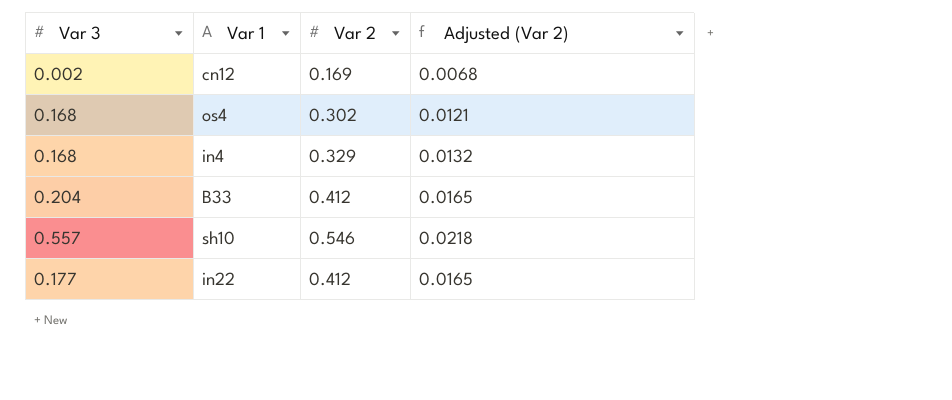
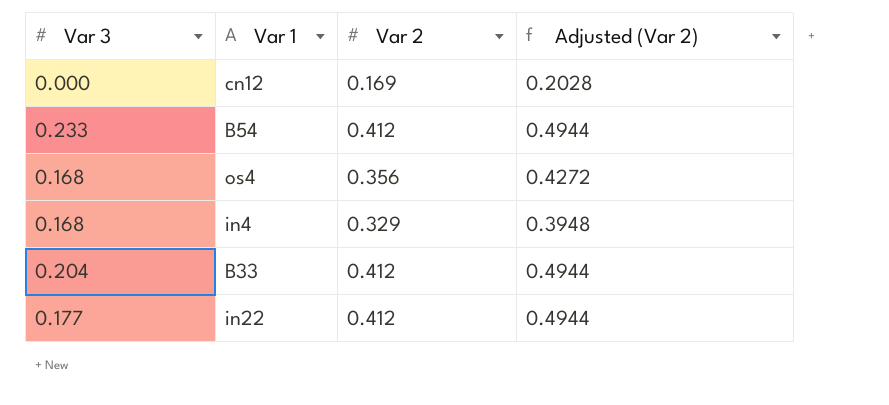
column Adjusted (Var 2) | formula: [Var 2] * 0.04 -> [Var 2] * 1.2
row sh10: 0.557 | 0.546 | 0.0218 -> none
cn12 | Var 3: 0.002 -> 0.000
row B54: none -> 0.233 | 0.412 | 0.4944
os4 | Var 2: 0.302 -> 0.356

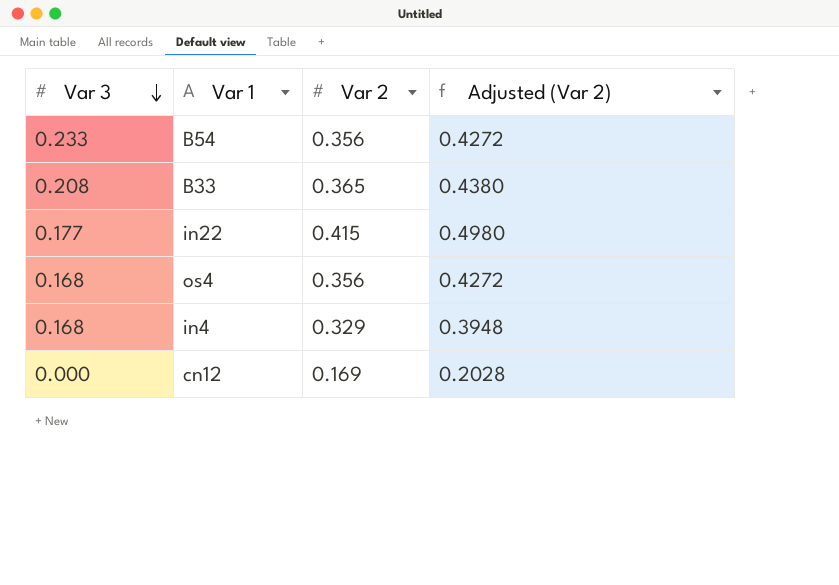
row order: none -> Var 3 descending
B54 | Var 2: 0.412 -> 0.356
B54 | Adjusted (Var 2): 0.4944 -> 0.4272
B33 | Var 3: 0.204 -> 0.208
B33 | Var 2: 0.412 -> 0.365
B33 | Adjusted (Var 2): 0.4944 -> 0.4380
in22 | Var 2: 0.412 -> 0.415
in22 | Adjusted (Var 2): 0.4944 -> 0.4980

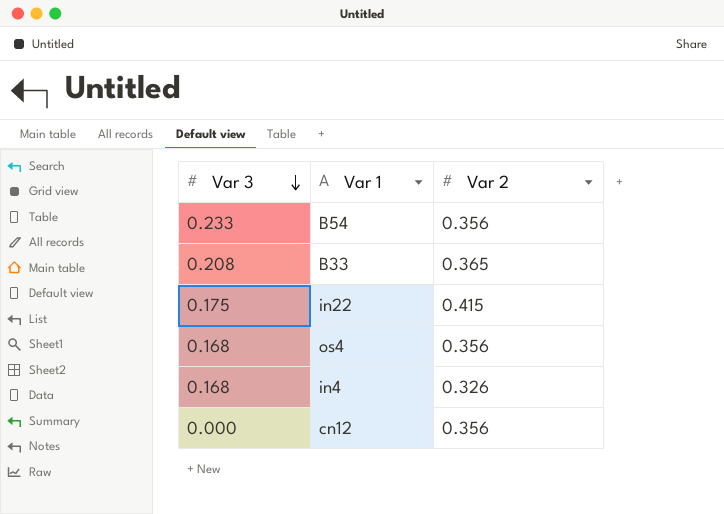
column Adjusted (Var 2) | formula: [Var 2] * 1.2 -> none
in22 | Var 3: 0.177 -> 0.175
in4 | Var 2: 0.329 -> 0.326
cn12 | Var 2: 0.169 -> 0.356

